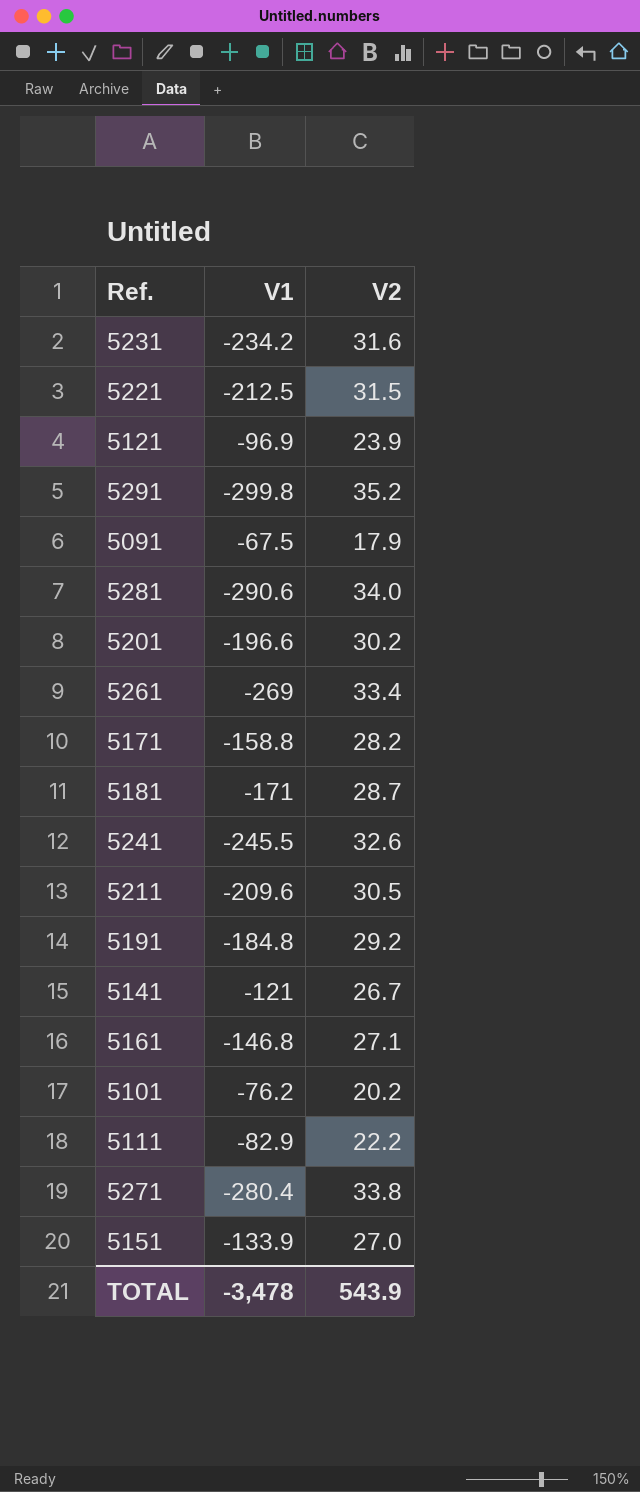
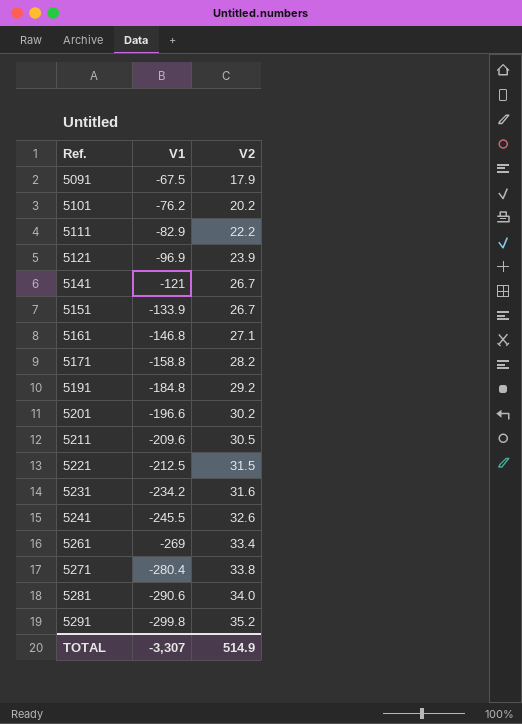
row order: none -> Ref. ascending
row 5181: -171 | 28.7 -> none
5151 | V2: 27.0 -> 26.7
TOTAL | V1: -3,478 -> -3,307
TOTAL | V2: 543.9 -> 514.9

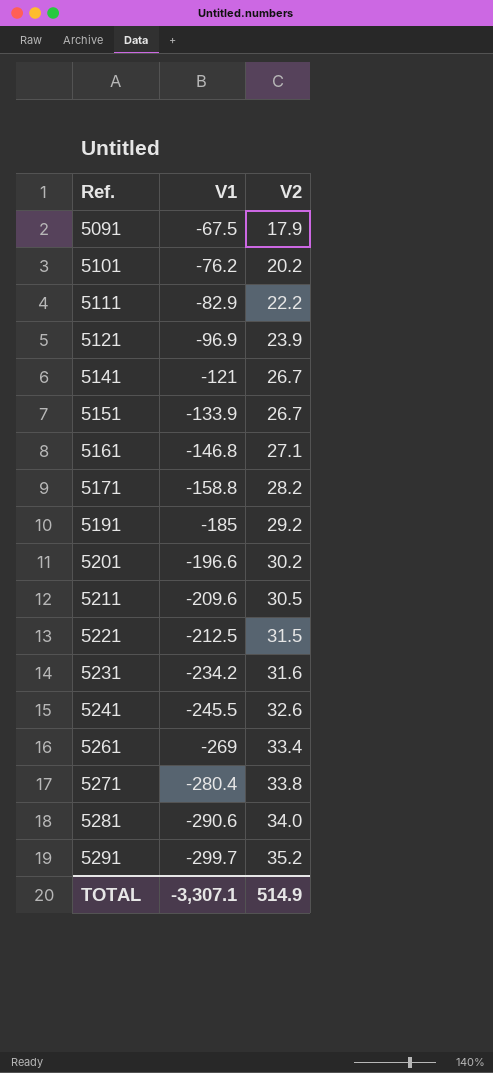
5191 | V1: -184.8 -> -185
5291 | V1: -299.8 -> -299.7
TOTAL | V1: -3,307 -> -3,307.1

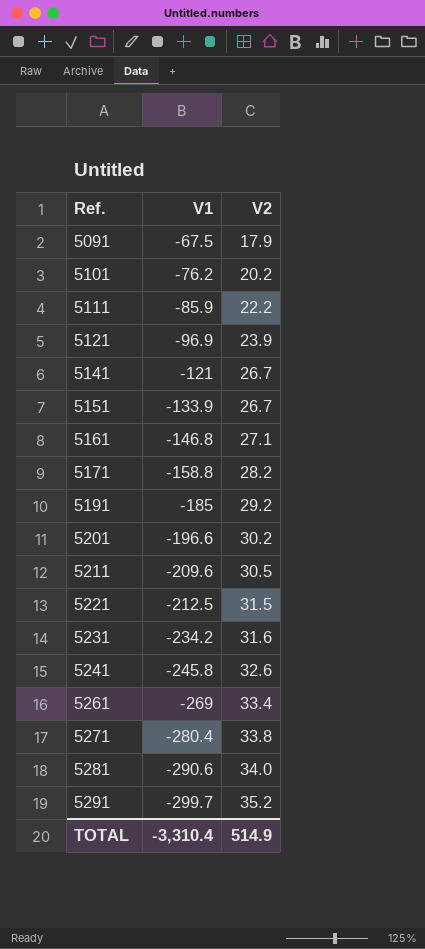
5111 | V1: -82.9 -> -85.9
5241 | V1: -245.5 -> -245.8
TOTAL | V1: -3,307.1 -> -3,310.4

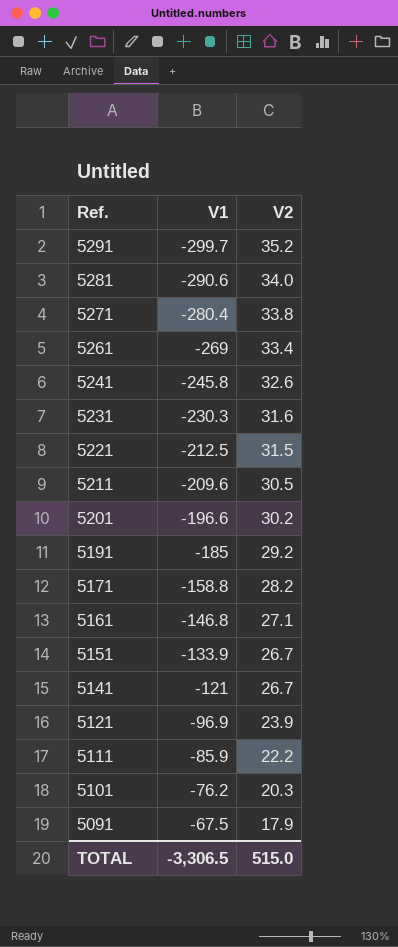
row order: Ref. ascending -> Ref. descending
5231 | V1: -234.2 -> -230.3
5101 | V2: 20.2 -> 20.3
TOTAL | V1: -3,310.4 -> -3,306.5
TOTAL | V2: 514.9 -> 515.0

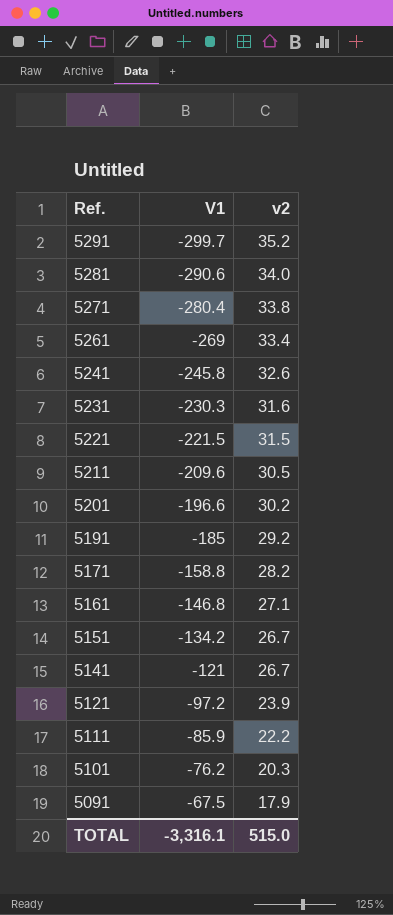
column name: V2 -> v2
5221 | V1: -212.5 -> -221.5
5151 | V1: -133.9 -> -134.2
5121 | V1: -96.9 -> -97.2
TOTAL | V1: -3,306.5 -> -3,316.1

